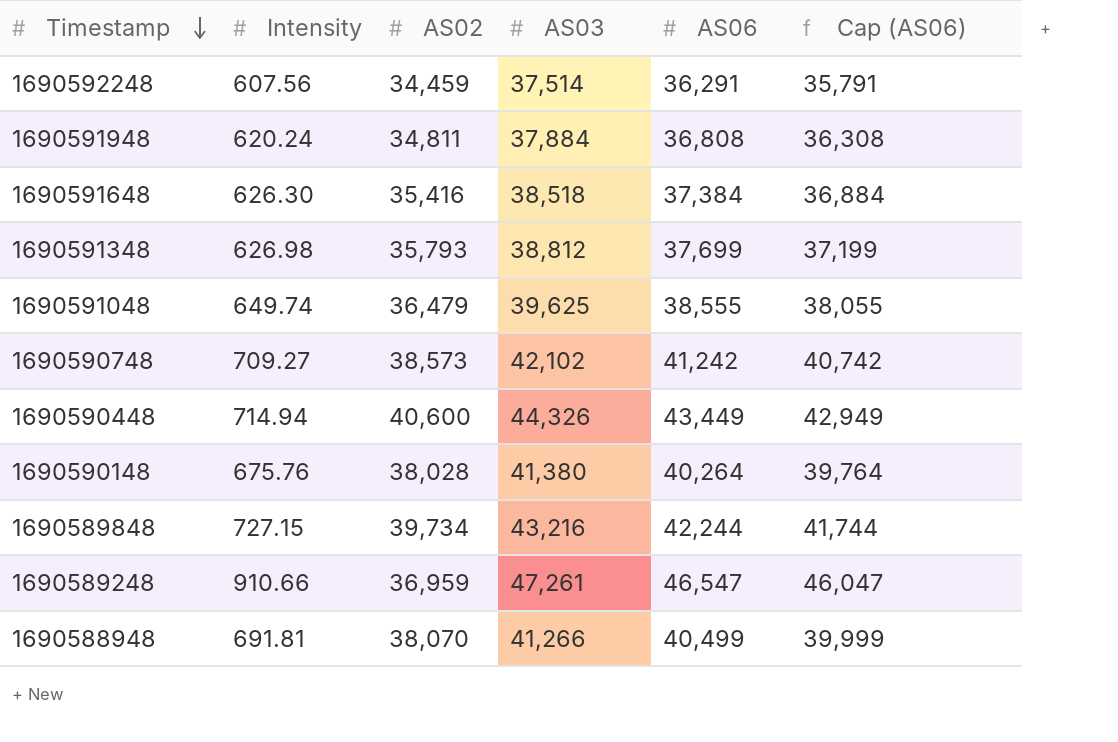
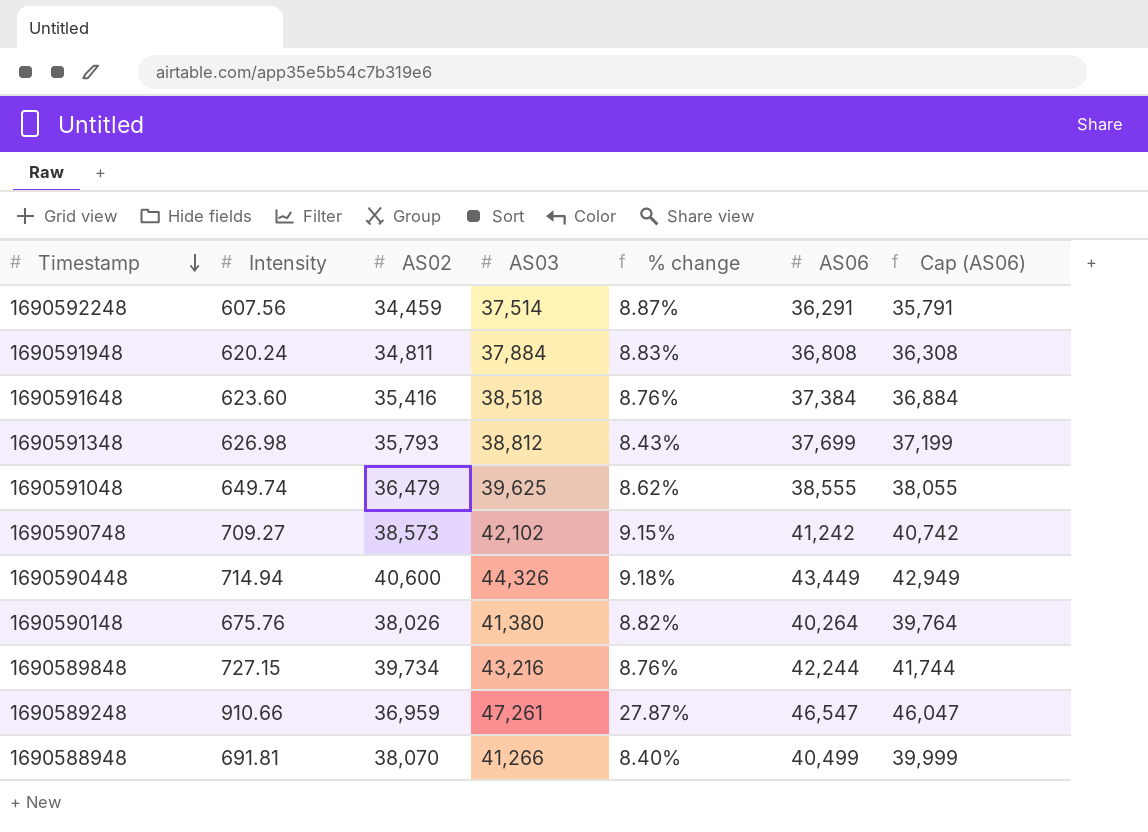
column % change | formula: none -> ([AS03] - [AS02]) / [AS02]
1690591648 | Intensity: 626.30 -> 623.60
1690590148 | AS02: 38,028 -> 38,026

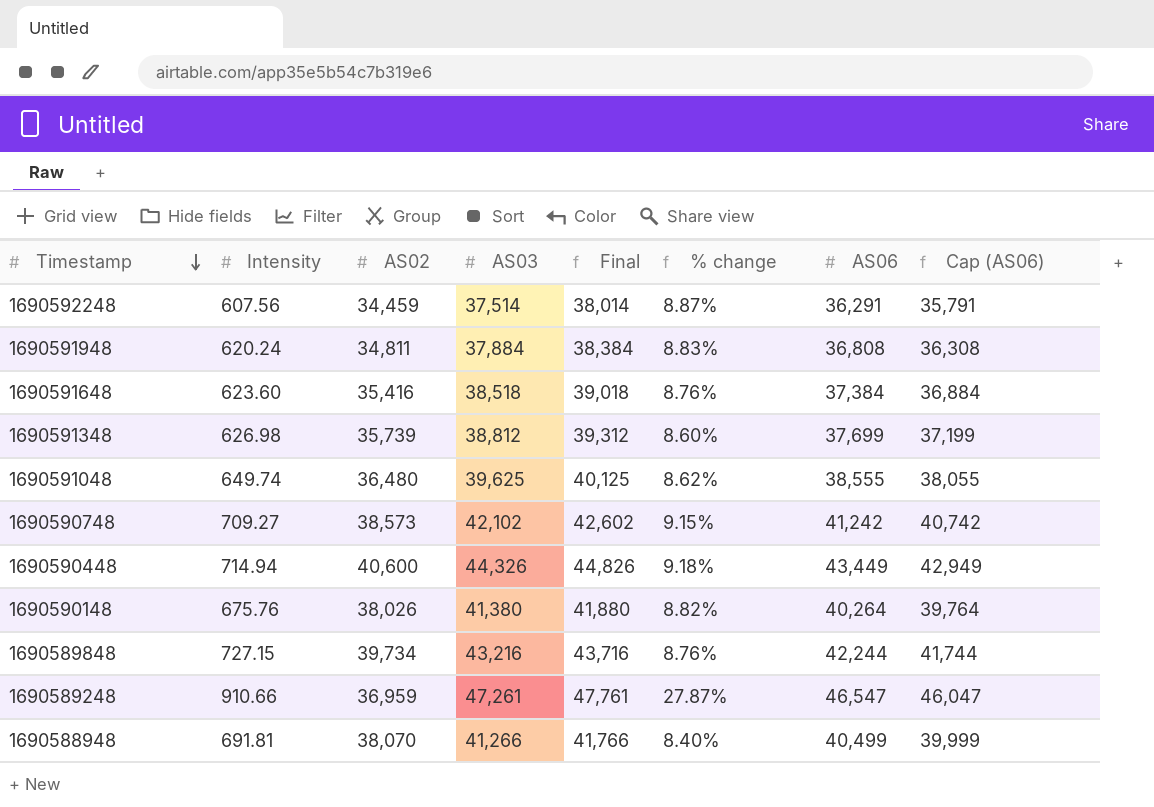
column Final | formula: none -> [AS03] + 500
1690591348 | AS02: 35,793 -> 35,739
1690591348 | % change: 8.43% -> 8.60%
1690591048 | AS02: 36,479 -> 36,480

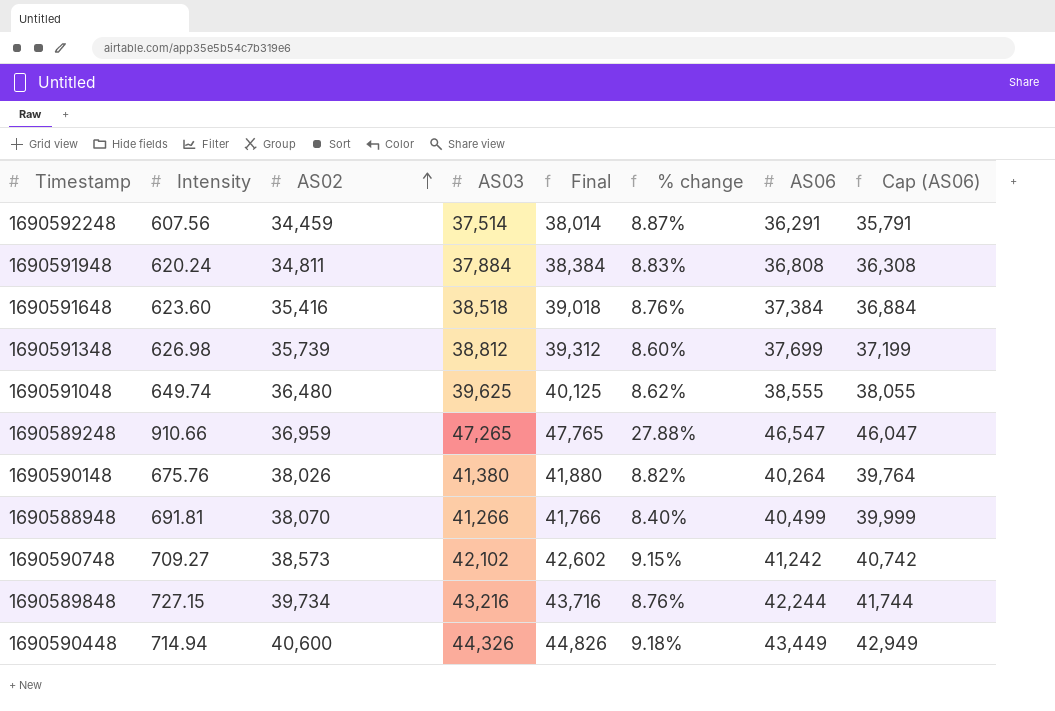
row order: Timestamp descending -> AS02 ascending
1690589248 | AS03: 47,261 -> 47,265
1690589248 | Final: 47,761 -> 47,765
1690589248 | % change: 27.87% -> 27.88%

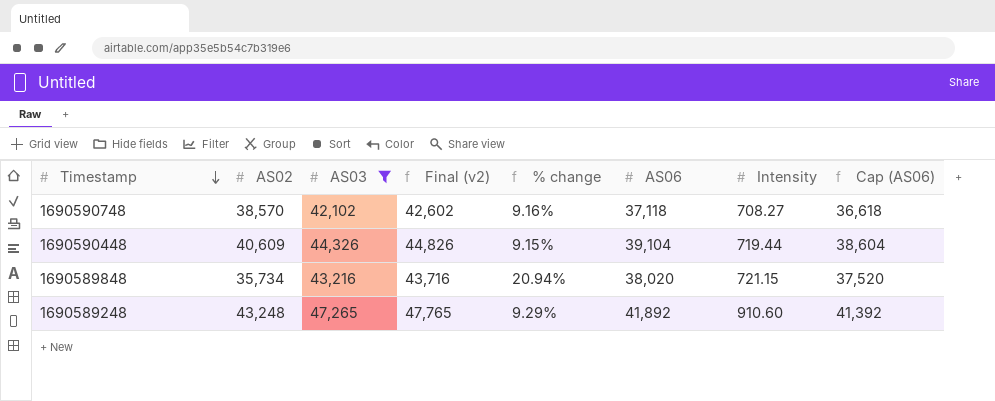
filter: none -> AS03 >= 42,102
row order: AS02 ascending -> Timestamp descending
column name: Final -> Final (v2)
column Intensity | position: 2 -> 7
1690590748 | AS02: 38,573 -> 38,570
1690590748 | % change: 9.15% -> 9.16%
1690590748 | AS06: 41,242 -> 37,118
1690590748 | Intensity: 709.27 -> 708.27
1690590748 | Cap (AS06): 40,742 -> 36,618
1690590448 | AS02: 40,600 -> 40,609
1690590448 | % change: 9.18% -> 9.15%
1690590448 | AS06: 43,449 -> 39,104
1690590448 | Intensity: 714.94 -> 719.44
1690590448 | Cap (AS06): 42,949 -> 38,604
1690589848 | AS02: 39,734 -> 35,734
1690589848 | % change: 8.76% -> 20.94%
1690589848 | AS06: 42,244 -> 38,020
1690589848 | Intensity: 727.15 -> 721.15
1690589848 | Cap (AS06): 41,744 -> 37,520
1690589248 | AS02: 36,959 -> 43,248
1690589248 | % change: 27.88% -> 9.29%
1690589248 | AS06: 46,547 -> 41,892
1690589248 | Intensity: 910.66 -> 910.60
1690589248 | Cap (AS06): 46,047 -> 41,392

